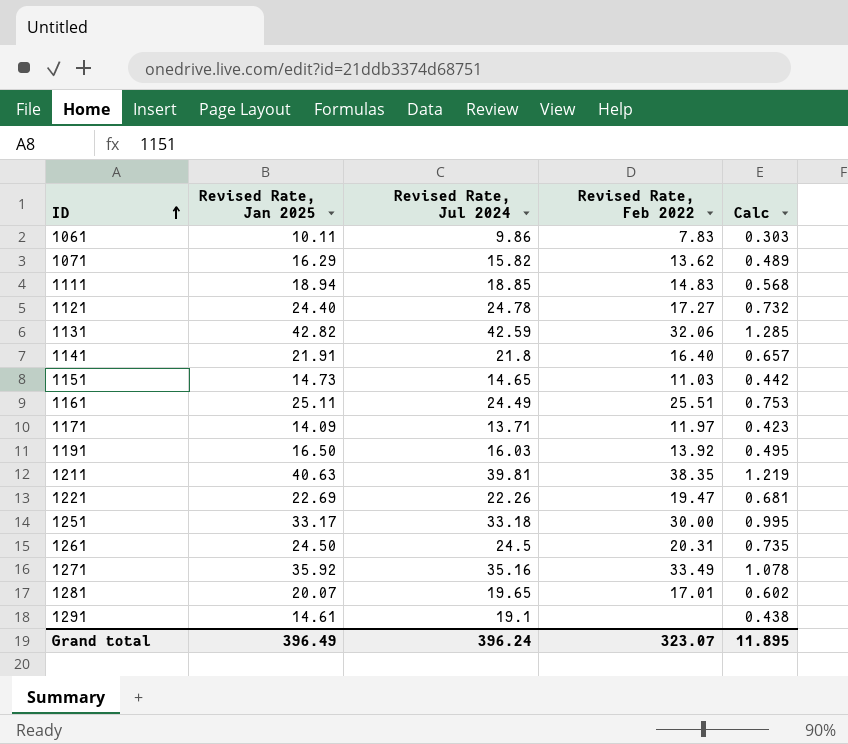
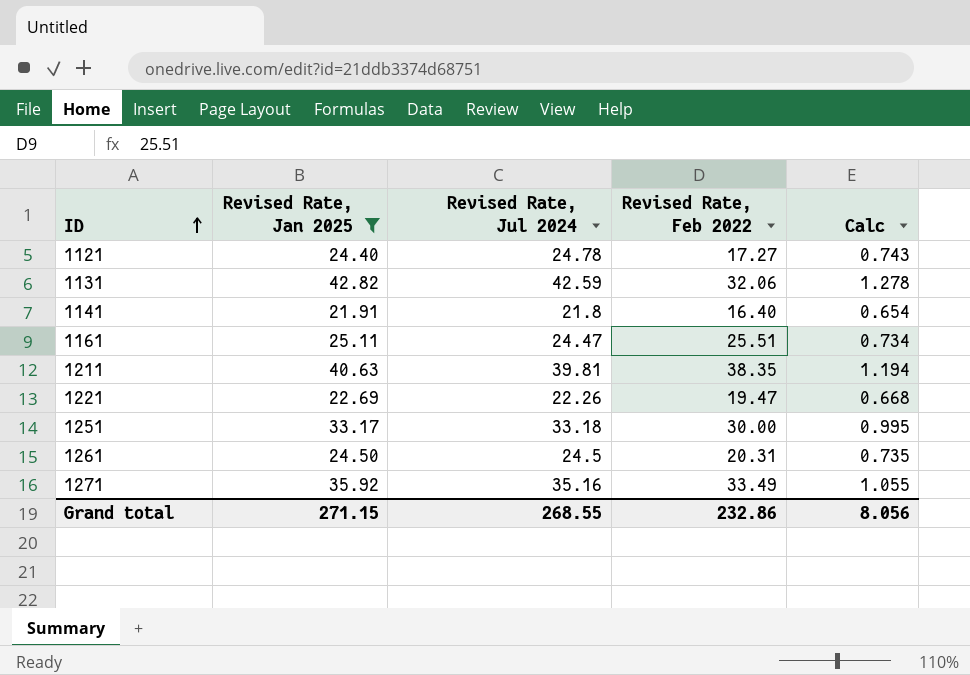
filter: none -> Revised Rate, Jan 2025 >= 21.91
column Calc | formula: [Revised Rate, Jan 2025] * 0.03 -> [Revised Rate, Jul 2024] * 0.03
1161 | Revised Rate, Jul 2024: 24.49 -> 24.47
Grand total | Revised Rate, Jan 2025: 396.49 -> 271.15
Grand total | Revised Rate, Jul 2024: 396.24 -> 268.55
Grand total | Revised Rate, Feb 2022: 323.07 -> 232.86
Grand total | Calc: 11.895 -> 8.056

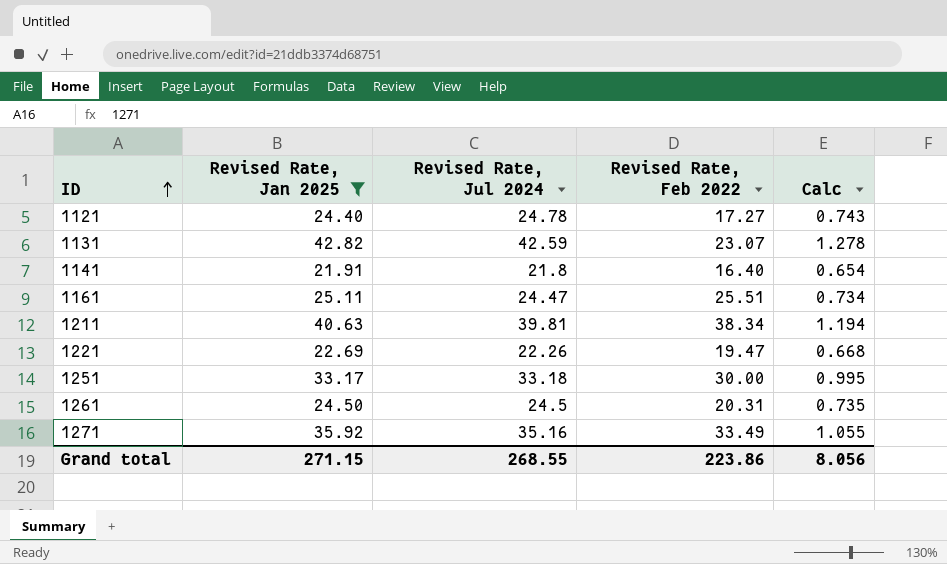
1131 | Revised Rate, Feb 2022: 32.06 -> 23.07
1211 | Revised Rate, Feb 2022: 38.35 -> 38.34
Grand total | Revised Rate, Feb 2022: 232.86 -> 223.86

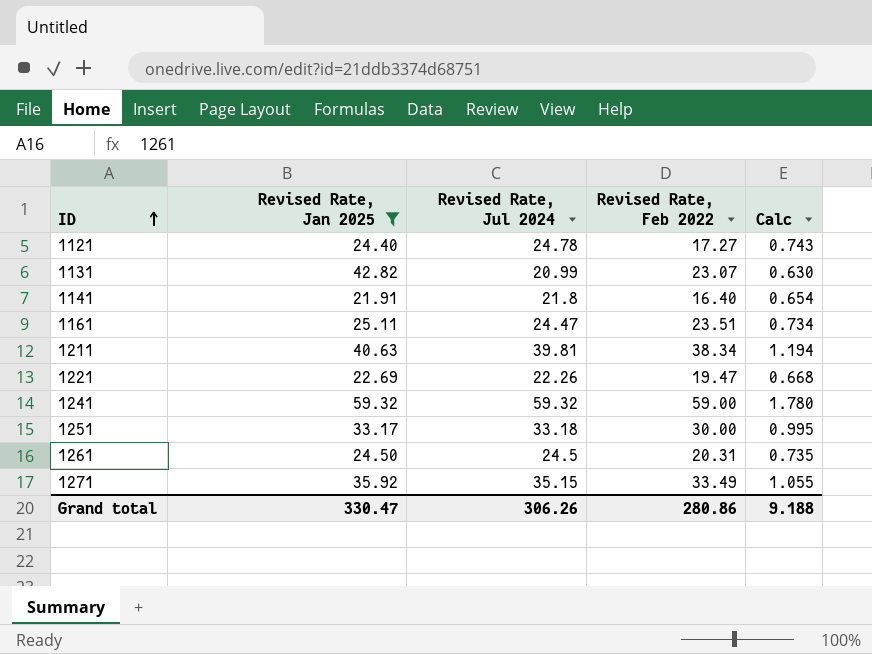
1131 | Revised Rate, Jul 2024: 42.59 -> 20.99
1131 | Calc: 1.278 -> 0.630
1161 | Revised Rate, Feb 2022: 25.51 -> 23.51
row 1241: none -> 59.32 | 59.32 | 59.00 | 1.780
1271 | Revised Rate, Jul 2024: 35.16 -> 35.15
Grand total | Revised Rate, Jan 2025: 271.15 -> 330.47
Grand total | Revised Rate, Jul 2024: 268.55 -> 306.26
Grand total | Revised Rate, Feb 2022: 223.86 -> 280.86
Grand total | Calc: 8.056 -> 9.188

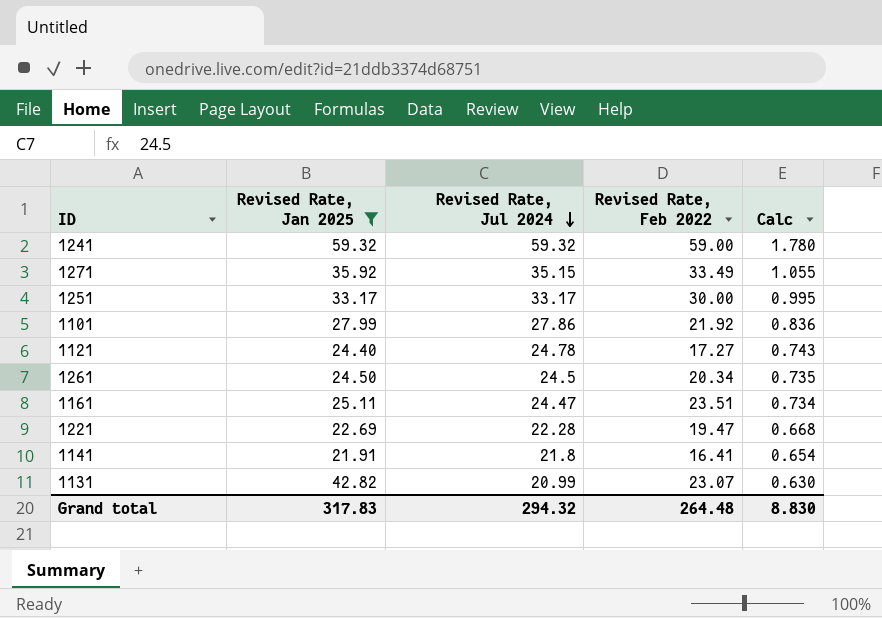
row order: ID ascending -> Revised Rate, Jul 2024 descending
row 1211: 40.63 | 39.81 | 38.34 | 1.194 -> none
1251 | Revised Rate, Jul 2024: 33.18 -> 33.17
row 1101: none -> 27.99 | 27.86 | 21.92 | 0.836
1261 | Revised Rate, Feb 2022: 20.31 -> 20.34
1221 | Revised Rate, Jul 2024: 22.26 -> 22.28
1141 | Revised Rate, Feb 2022: 16.40 -> 16.41
Grand total | Revised Rate, Jan 2025: 330.47 -> 317.83
Grand total | Revised Rate, Jul 2024: 306.26 -> 294.32
Grand total | Revised Rate, Feb 2022: 280.86 -> 264.48
Grand total | Calc: 9.188 -> 8.830

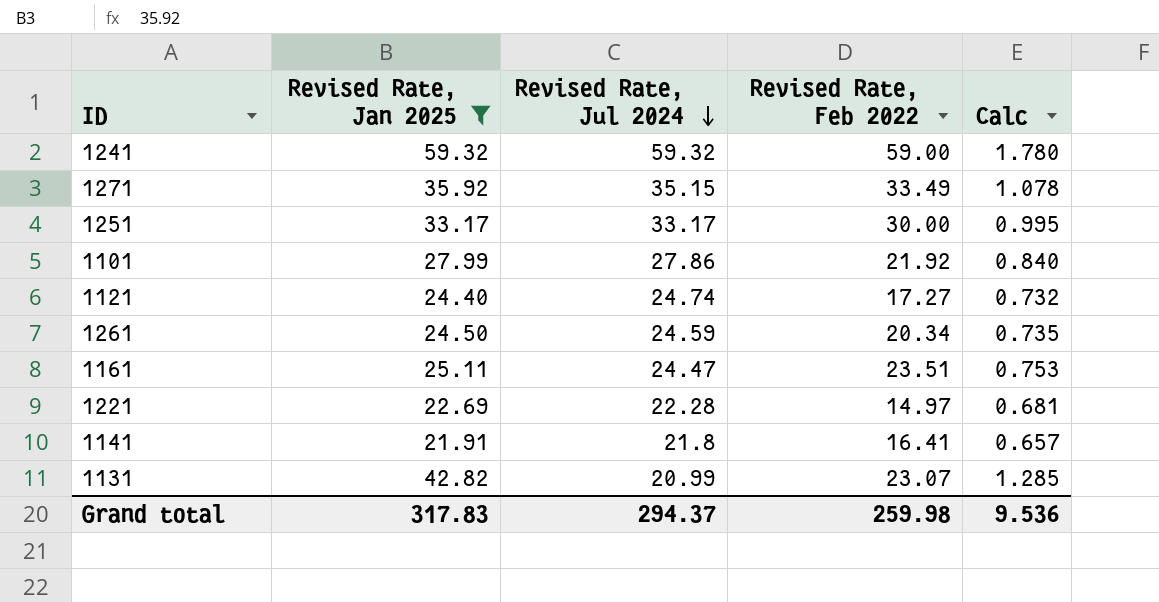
column Calc | formula: [Revised Rate, Jul 2024] * 0.03 -> [Revised Rate, Jan 2025] * 0.03
1121 | Revised Rate, Jul 2024: 24.78 -> 24.74
1261 | Revised Rate, Jul 2024: 24.5 -> 24.59
1221 | Revised Rate, Feb 2022: 19.47 -> 14.97
Grand total | Revised Rate, Jul 2024: 294.32 -> 294.37
Grand total | Revised Rate, Feb 2022: 264.48 -> 259.98
Grand total | Calc: 8.830 -> 9.536

